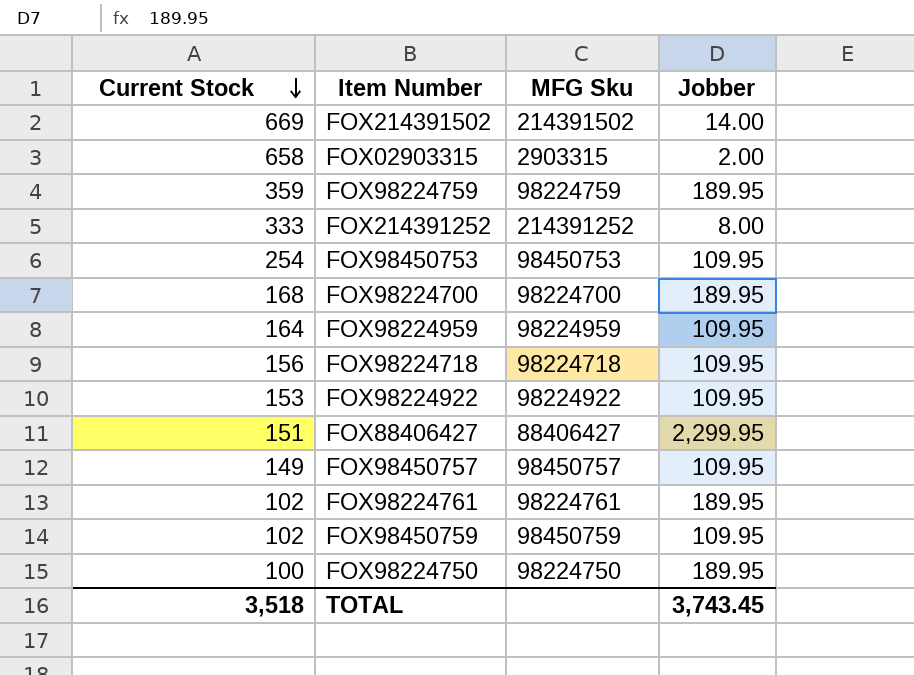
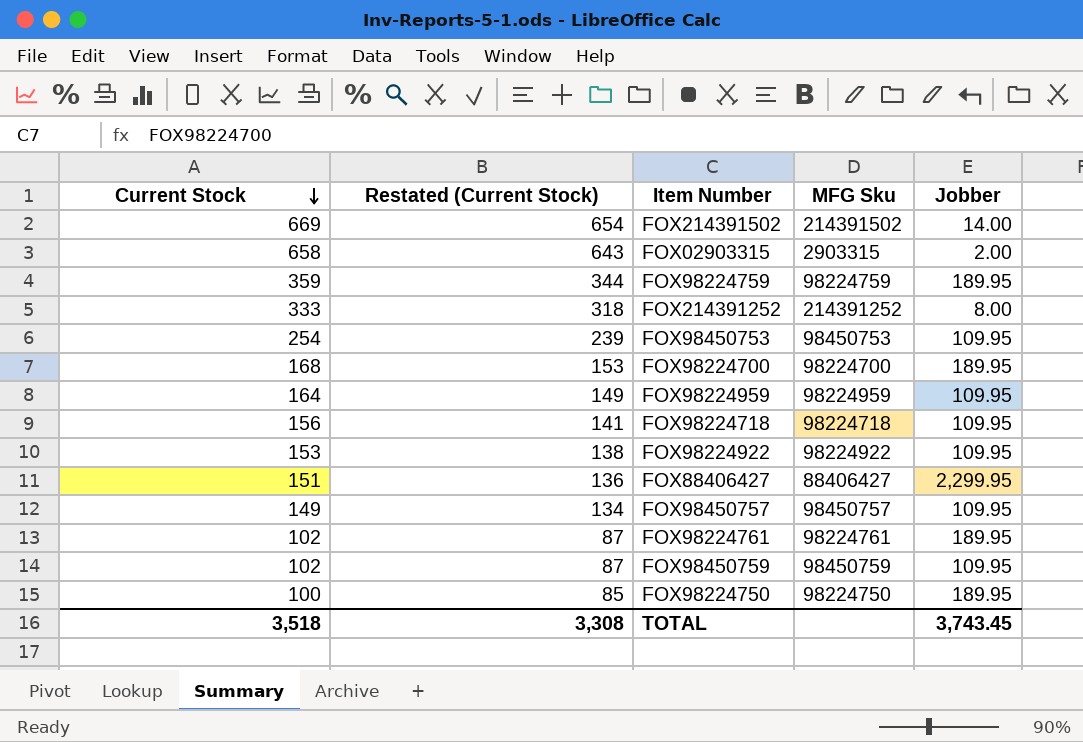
column Restated (Current Stock) | formula: none -> [Current Stock] - 15

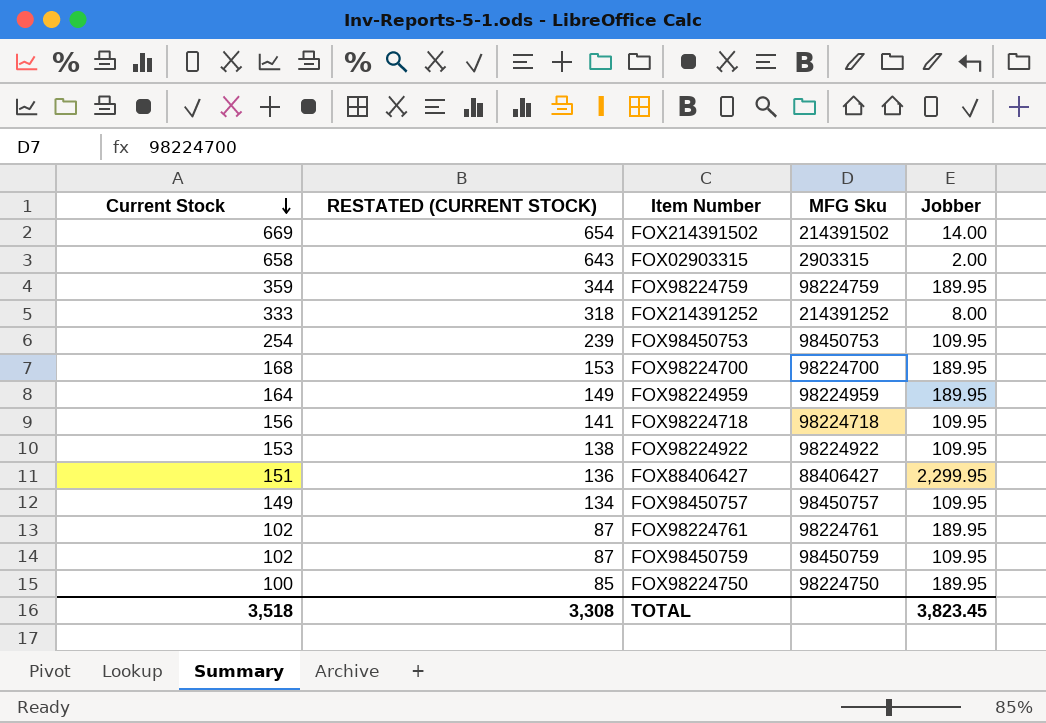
column name: Restated (Current Stock) -> RESTATED (CURRENT STOCK)
FOX98224959 | Jobber: 109.95 -> 189.95
TOTAL | Jobber: 3,743.45 -> 3,823.45

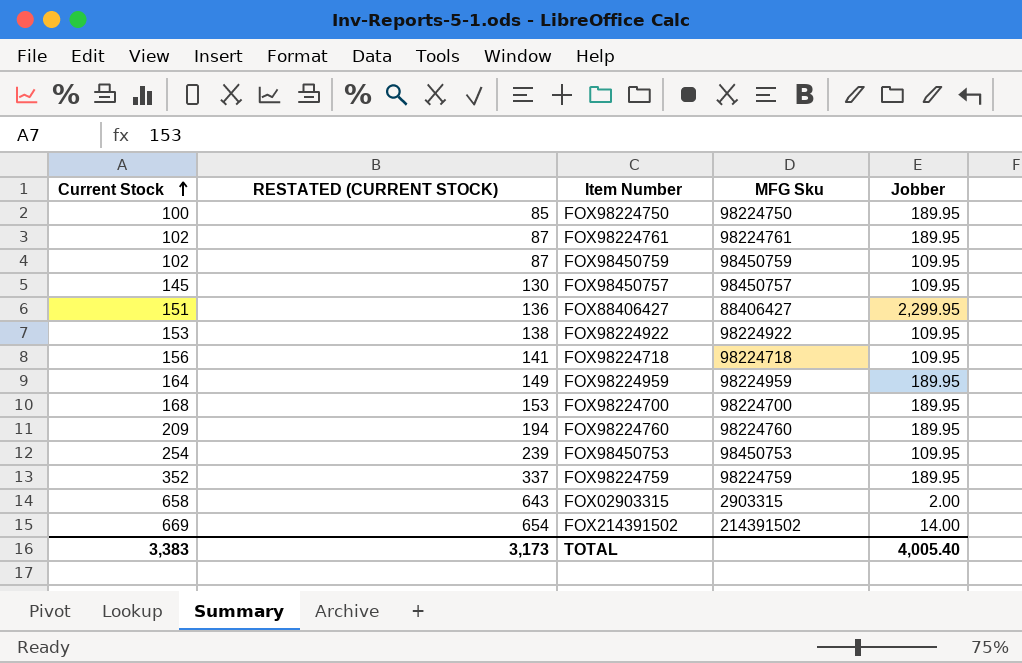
row order: Current Stock descending -> Current Stock ascending
row FOX214391252: 333 | 318 | 214391252 | 8.00 -> none
FOX98450757 | Current Stock: 149 -> 145
FOX98450757 | RESTATED (CURRENT STOCK): 134 -> 130
row FOX98224760: none -> 209 | 194 | 98224760 | 189.95
FOX98224759 | Current Stock: 359 -> 352
FOX98224759 | RESTATED (CURRENT STOCK): 344 -> 337
TOTAL | Current Stock: 3,518 -> 3,383
TOTAL | RESTATED (CURRENT STOCK): 3,308 -> 3,173
TOTAL | Jobber: 3,823.45 -> 4,005.40

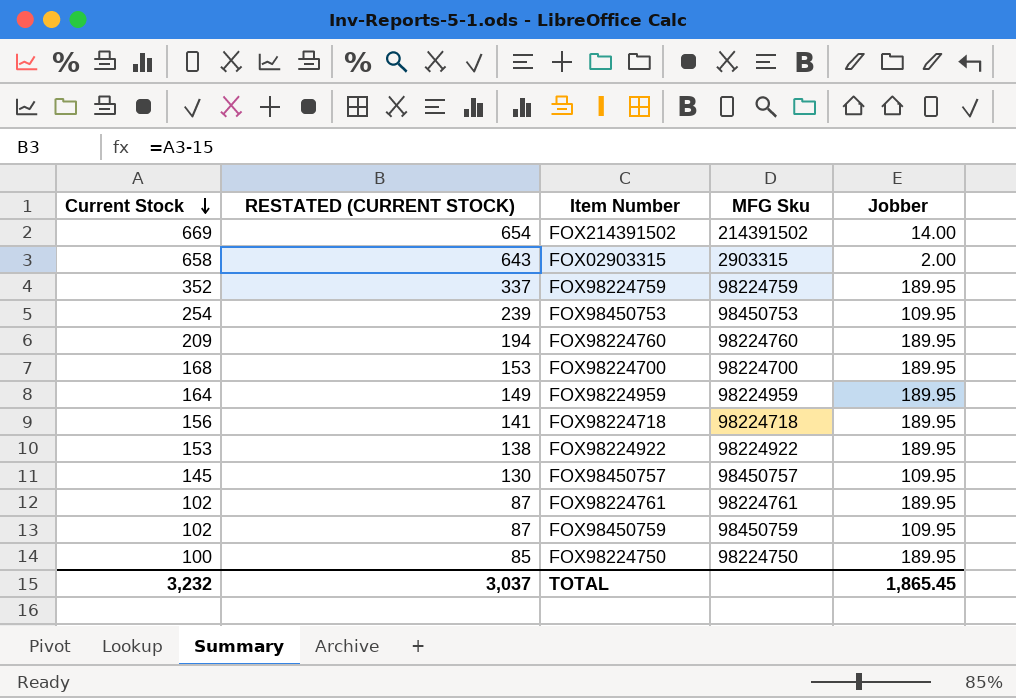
row order: Current Stock ascending -> Current Stock descending
row FOX88406427: 151 | 136 | 88406427 | 2,299.95 -> none
FOX98224718 | Jobber: 109.95 -> 189.95
FOX98224922 | Jobber: 109.95 -> 189.95
TOTAL | Current Stock: 3,383 -> 3,232
TOTAL | RESTATED (CURRENT STOCK): 3,173 -> 3,037
TOTAL | Jobber: 4,005.40 -> 1,865.45

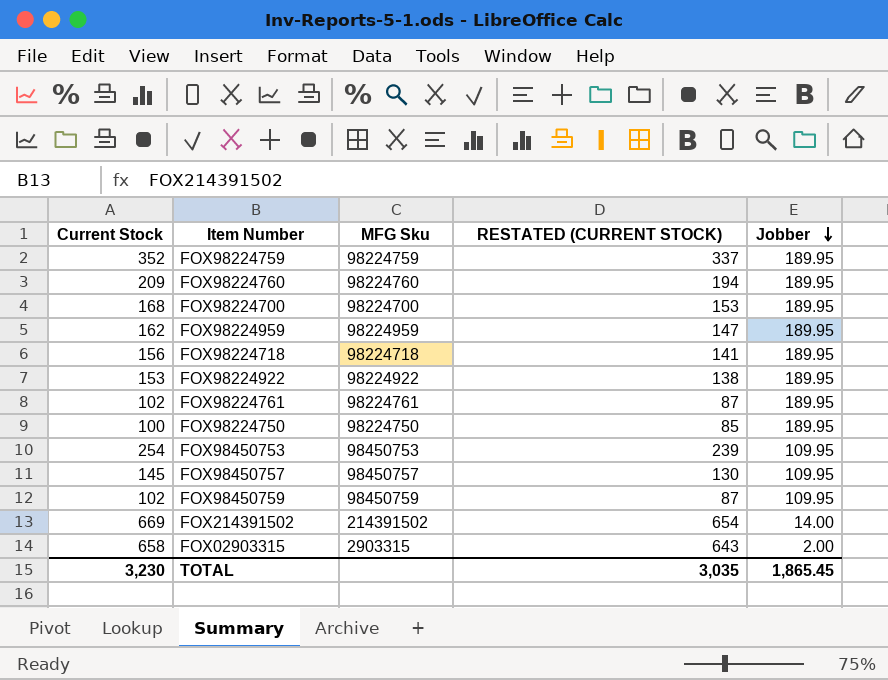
row order: Current Stock descending -> Jobber descending
column RESTATED (CURRENT STOCK) | position: 2 -> 4
FOX98224959 | Current Stock: 164 -> 162
FOX98224959 | RESTATED (CURRENT STOCK): 149 -> 147
TOTAL | Current Stock: 3,232 -> 3,230
TOTAL | RESTATED (CURRENT STOCK): 3,037 -> 3,035

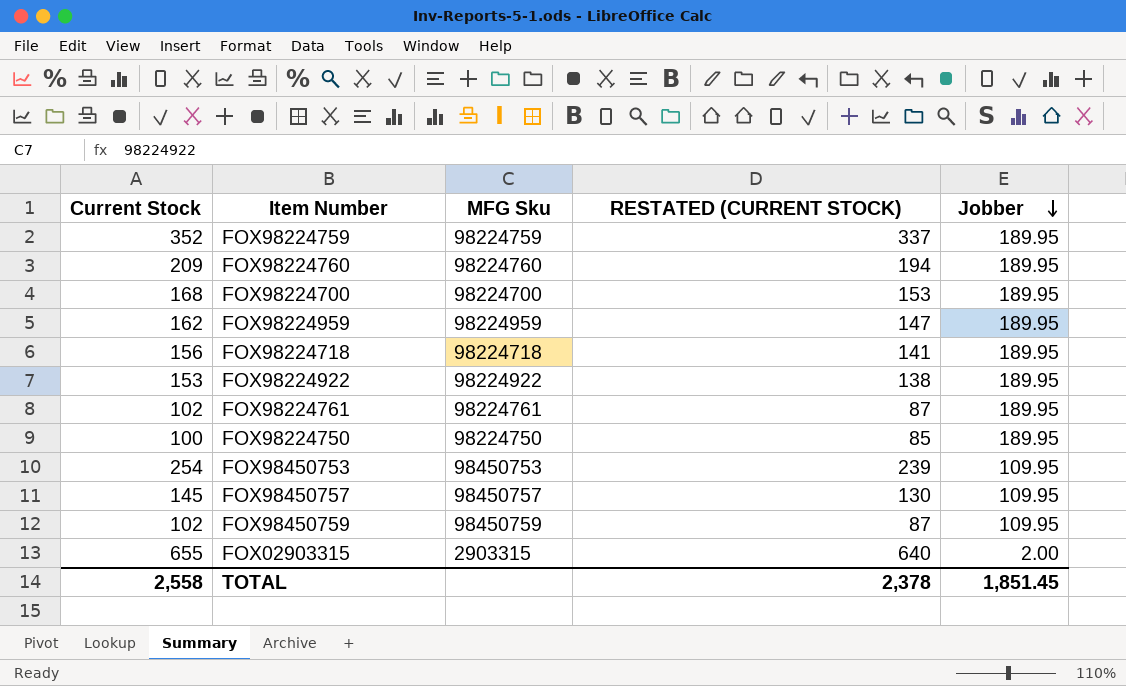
row FOX214391502: 669 | 214391502 | 654 | 14.00 -> none
FOX02903315 | Current Stock: 658 -> 655
FOX02903315 | RESTATED (CURRENT STOCK): 643 -> 640
TOTAL | Current Stock: 3,230 -> 2,558
TOTAL | RESTATED (CURRENT STOCK): 3,035 -> 2,378
TOTAL | Jobber: 1,865.45 -> 1,851.45

